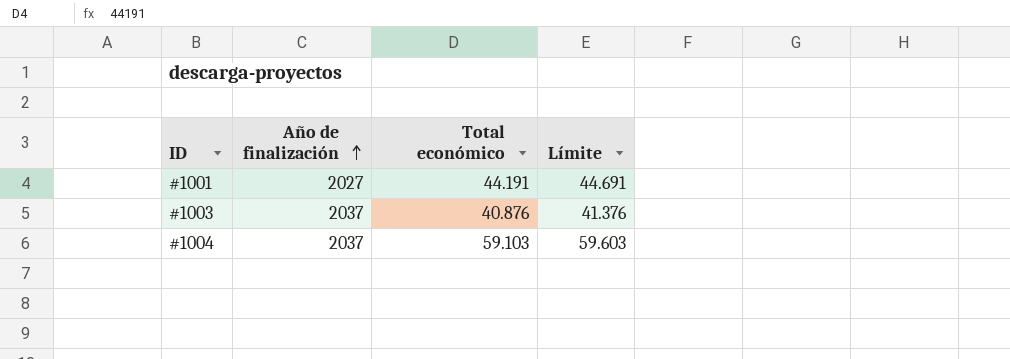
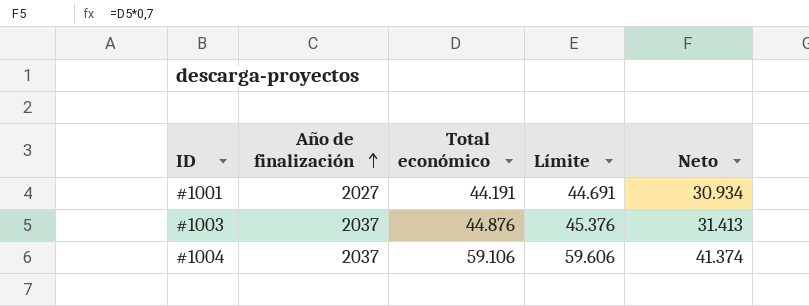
column Neto | formula: none -> [Total económico] * 0,7
#1003 | Total económico: 40.876 -> 44.876
#1003 | Límite: 41.376 -> 45.376
#1004 | Total económico: 59.103 -> 59.106
#1004 | Límite: 59.603 -> 59.606

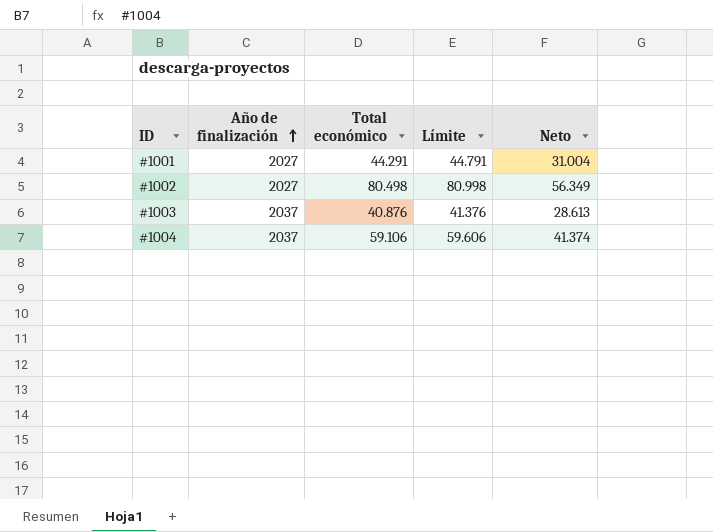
#1001 | Total económico: 44.191 -> 44.291
#1001 | Límite: 44.691 -> 44.791
#1001 | Neto: 30.934 -> 31.004
row #1002: none -> 2027 | 80.498 | 80.998 | 56.349
#1003 | Total económico: 44.876 -> 40.876
#1003 | Límite: 45.376 -> 41.376
#1003 | Neto: 31.413 -> 28.613

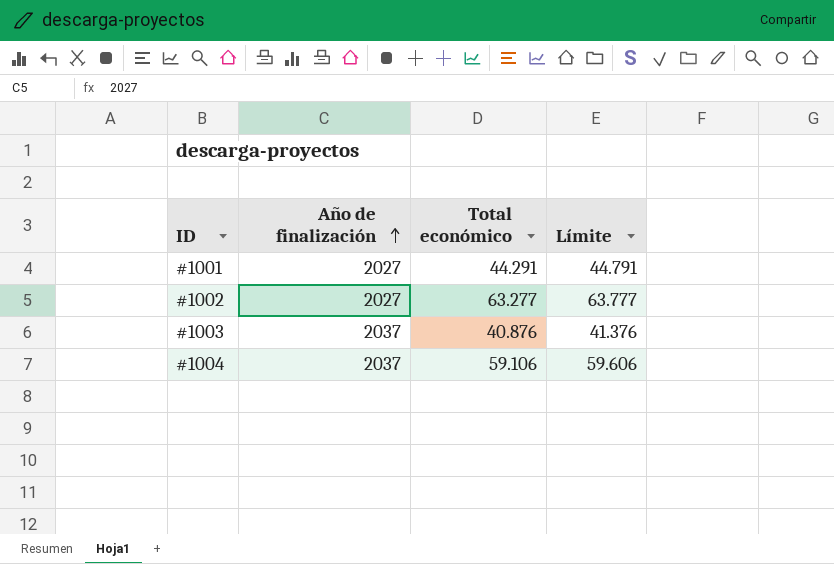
column Neto | formula: [Total económico] * 0,7 -> none
#1002 | Total económico: 80.498 -> 63.277
#1002 | Límite: 80.998 -> 63.777

